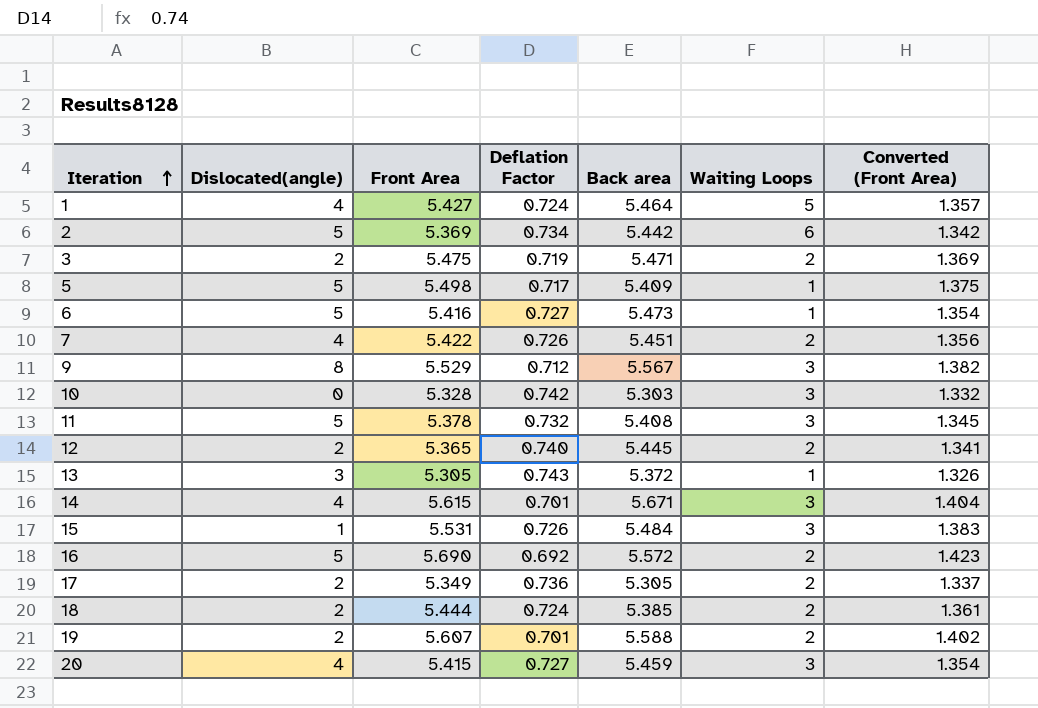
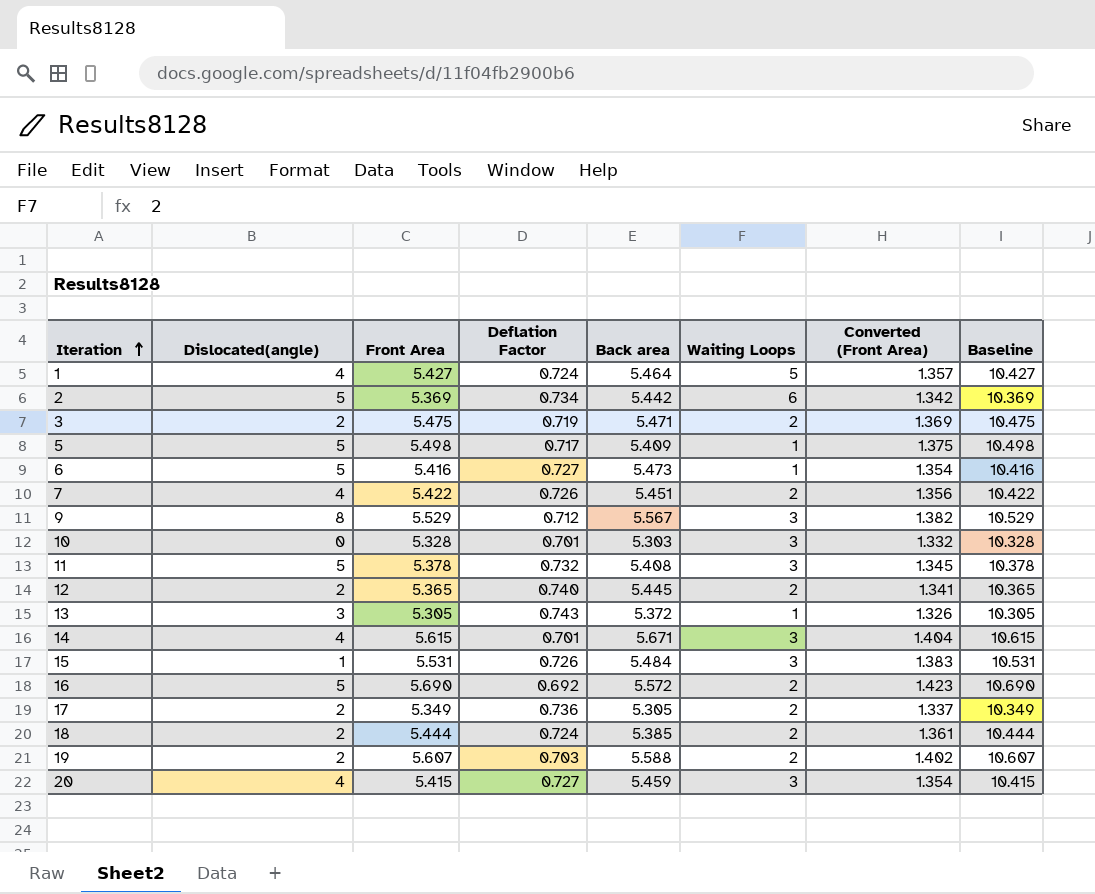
column Baseline | formula: none -> [Front Area] + 5
10 | Deflation Factor: 0.742 -> 0.701
19 | Deflation Factor: 0.701 -> 0.703

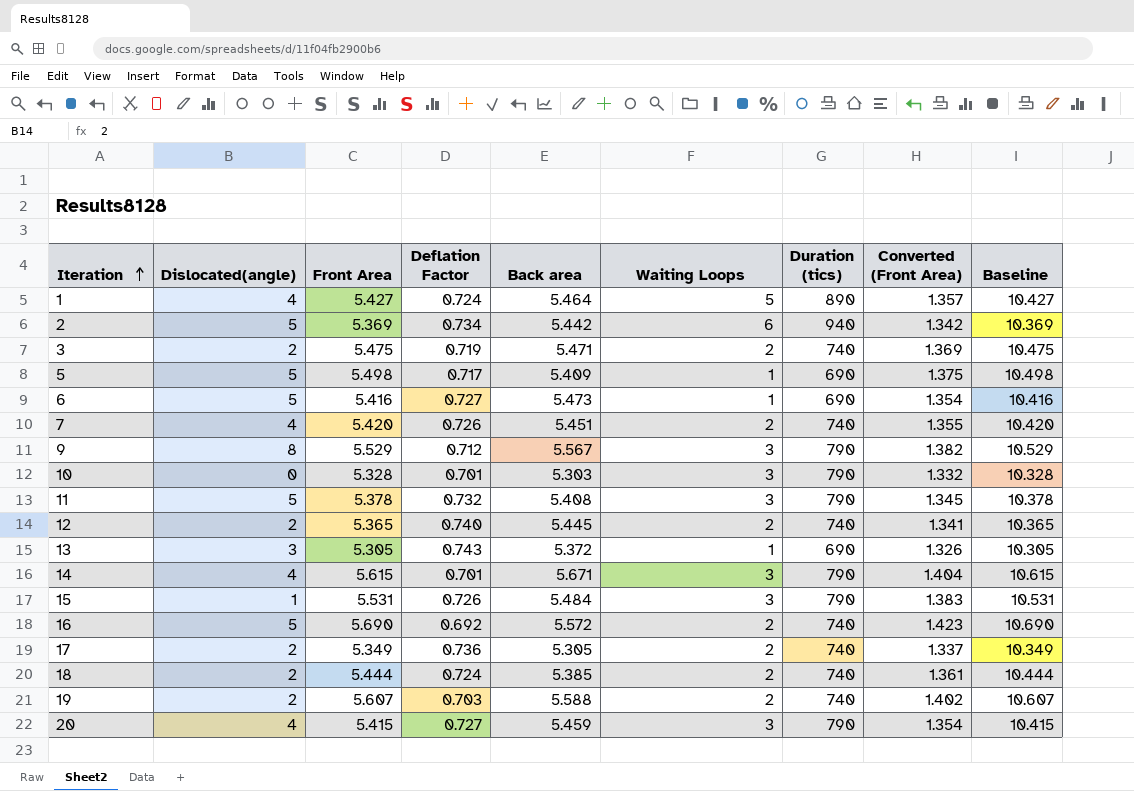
column Duration (tics) | position: none -> 7
7 | Front Area: 5.422 -> 5.420
7 | Converted (Front Area): 1.356 -> 1.355
7 | Baseline: 10.422 -> 10.420

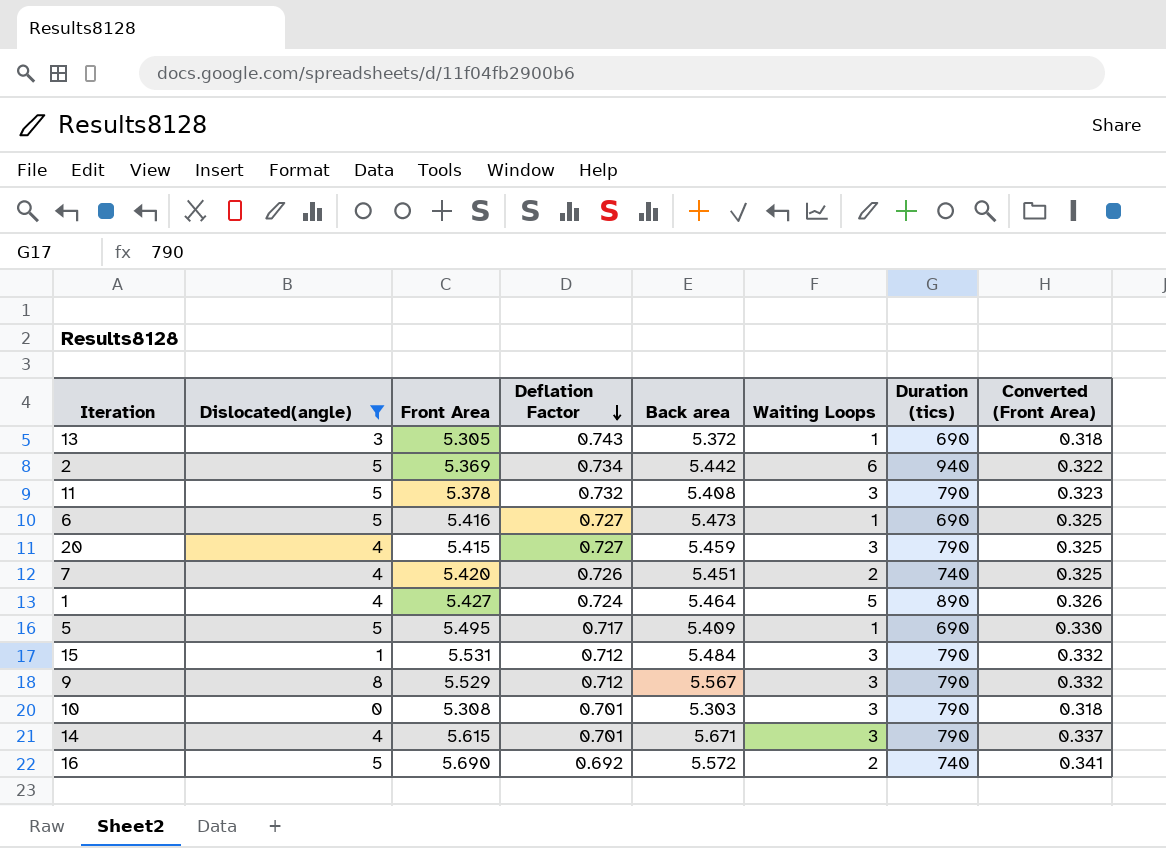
filter: none -> Dislocated(angle) != 2
row order: Iteration ascending -> Deflation Factor descending
column Baseline | formula: [Front Area] + 5 -> none
column Converted (Front Area) | formula: [Front Area] * 0.25 -> [Front Area] * 0.06
5 | Front Area: 5.498 -> 5.495
15 | Deflation Factor: 0.726 -> 0.712
10 | Front Area: 5.328 -> 5.308

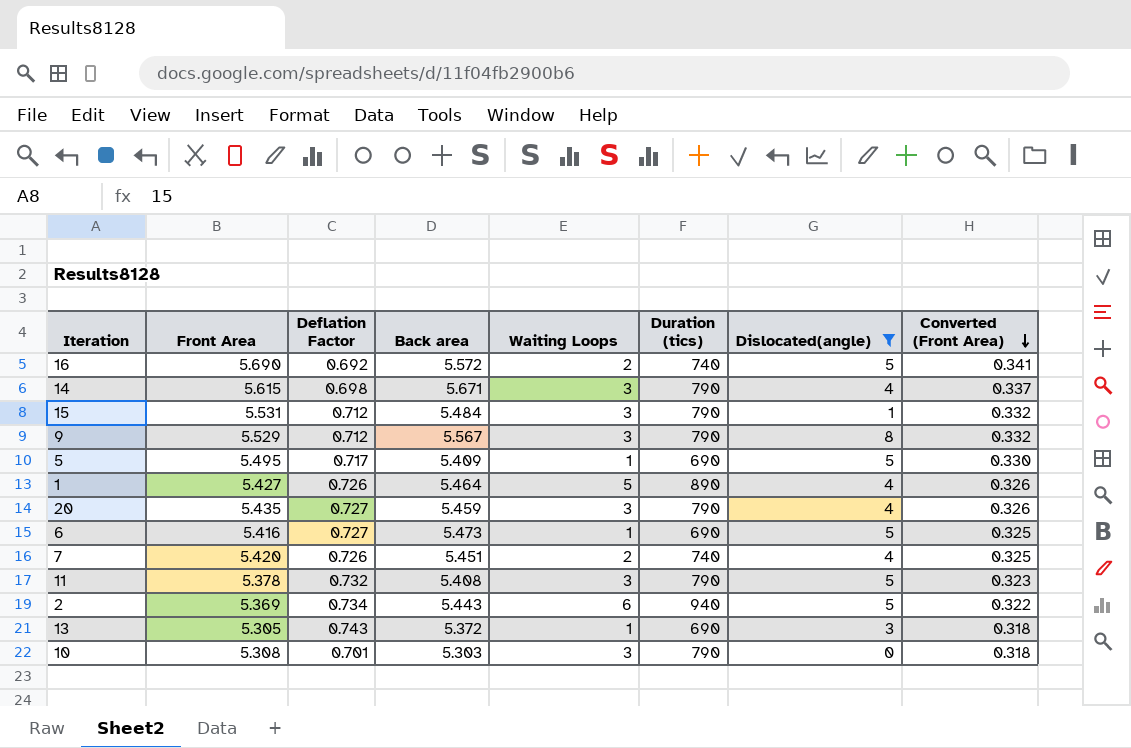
row order: Deflation Factor descending -> Converted (Front Area) descending
column Dislocated(angle) | position: 2 -> 7
14 | Deflation Factor: 0.701 -> 0.698
1 | Deflation Factor: 0.724 -> 0.726
20 | Front Area: 5.415 -> 5.435
20 | Converted (Front Area): 0.325 -> 0.326
2 | Back area: 5.442 -> 5.443

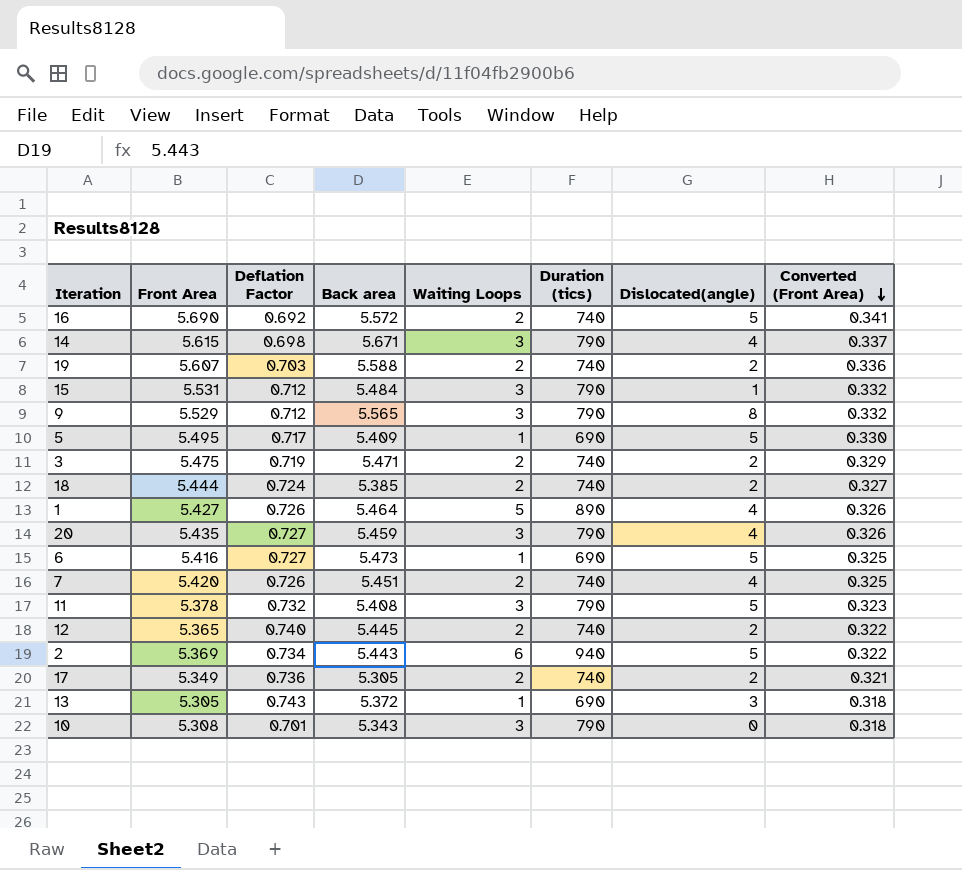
filter: Dislocated(angle) != 2 -> none
9 | Back area: 5.567 -> 5.565
10 | Back area: 5.303 -> 5.343

